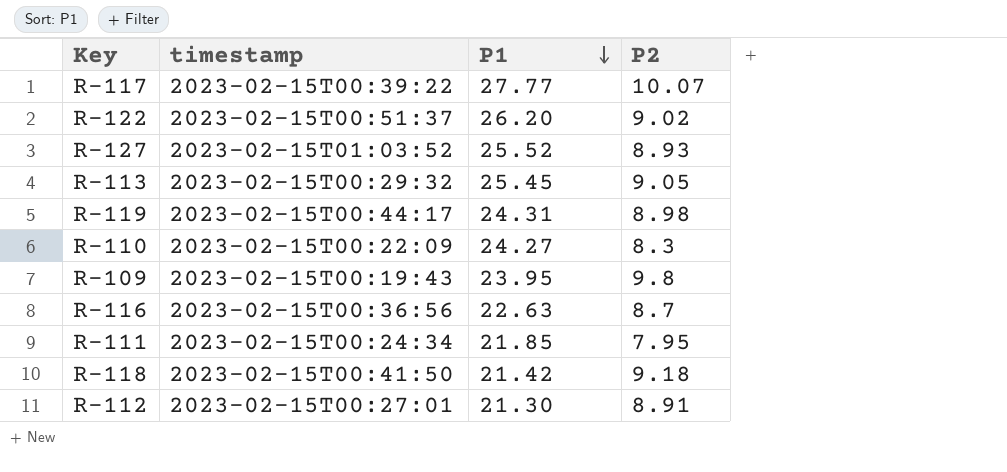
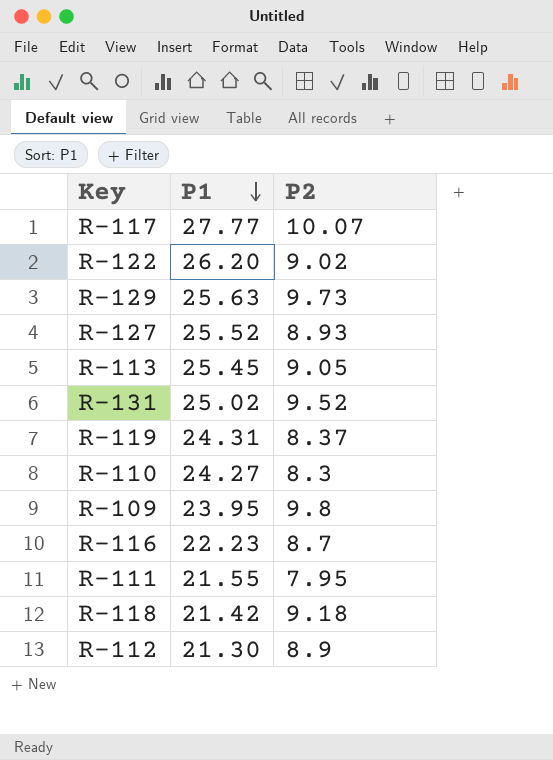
column timestamp | position: 2 -> none
row R-129: none -> 25.63 | 9.73
row R-131: none -> 25.02 | 9.52
R-119 | P2: 8.98 -> 8.37
R-116 | P1: 22.63 -> 22.23
R-111 | P1: 21.85 -> 21.55
R-112 | P2: 8.91 -> 8.9

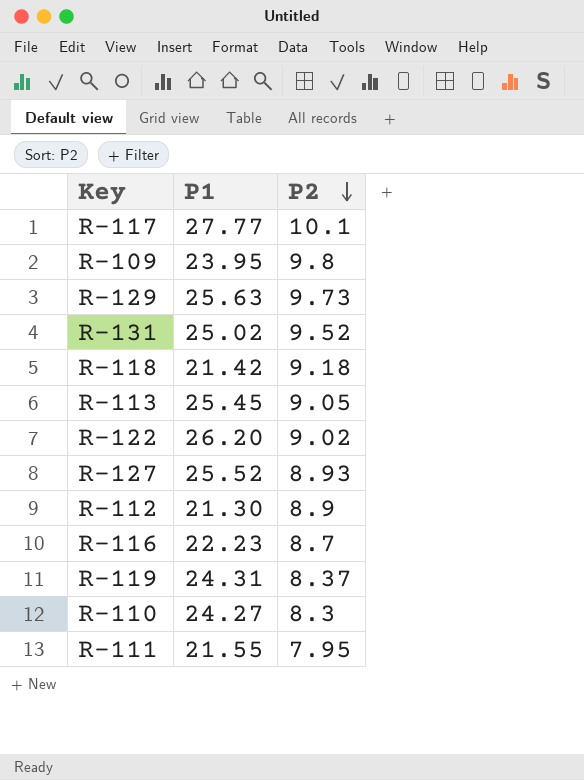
row order: P1 descending -> P2 descending
R-117 | P2: 10.07 -> 10.1

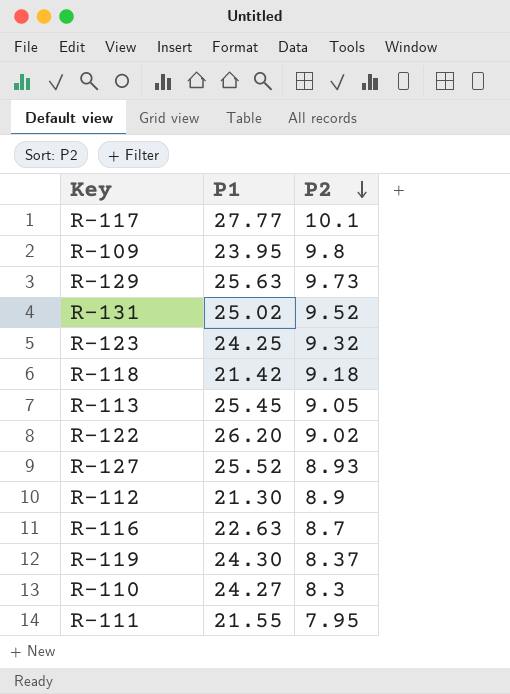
row R-123: none -> 24.25 | 9.32
R-116 | P1: 22.23 -> 22.63
R-119 | P1: 24.31 -> 24.30

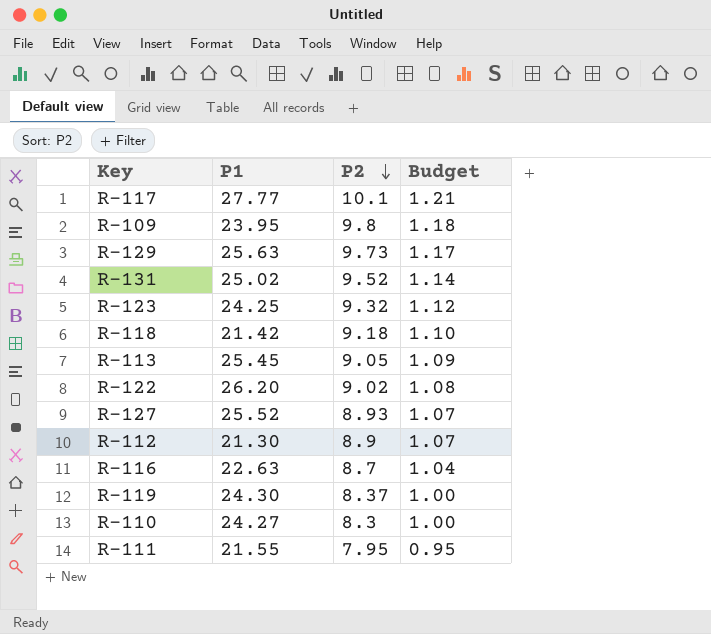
column Budget | formula: none -> [P2] * 0.12

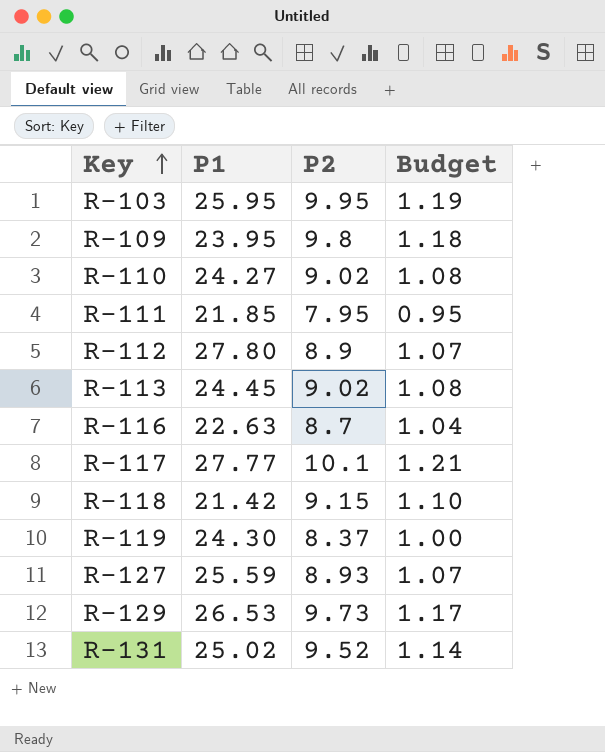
row order: P2 descending -> Key ascending
row R-123: 24.25 | 9.32 | 1.12 -> none
row R-122: 26.20 | 9.02 | 1.08 -> none
row R-103: none -> 25.95 | 9.95 | 1.19
R-110 | P2: 8.3 -> 9.02
R-110 | Budget: 1.00 -> 1.08
R-111 | P1: 21.55 -> 21.85
R-112 | P1: 21.30 -> 27.80
R-113 | P1: 25.45 -> 24.45
R-113 | P2: 9.05 -> 9.02
R-113 | Budget: 1.09 -> 1.08
R-118 | P2: 9.18 -> 9.15
R-127 | P1: 25.52 -> 25.59
R-129 | P1: 25.63 -> 26.53

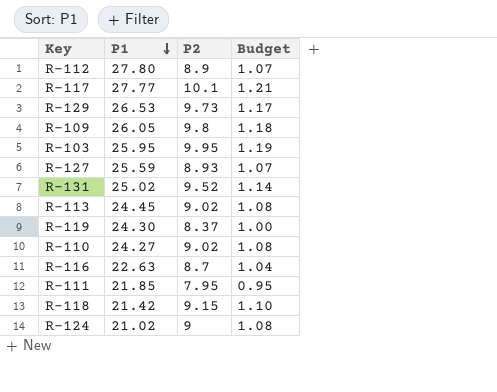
row order: Key ascending -> P1 descending
R-109 | P1: 23.95 -> 26.05
row R-124: none -> 21.02 | 9 | 1.08

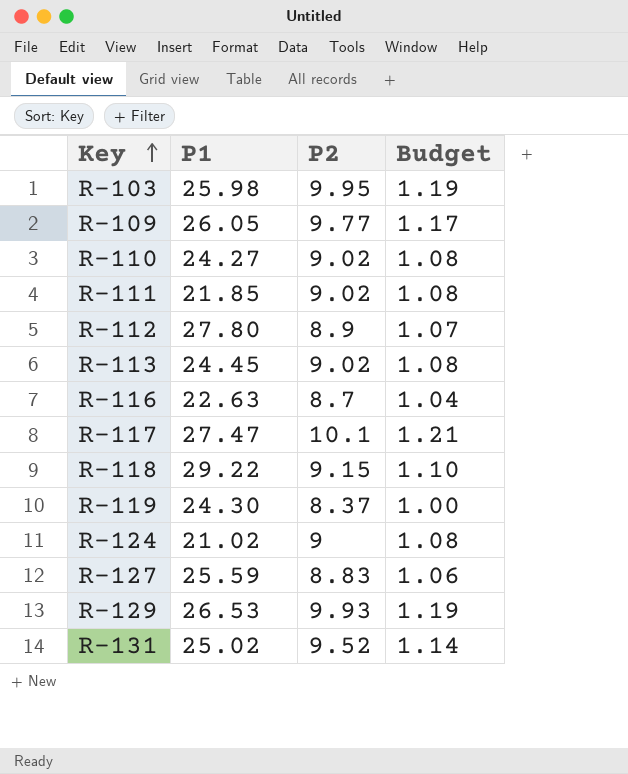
row order: P1 descending -> Key ascending
R-103 | P1: 25.95 -> 25.98
R-109 | P2: 9.8 -> 9.77
R-109 | Budget: 1.18 -> 1.17
R-111 | P2: 7.95 -> 9.02
R-111 | Budget: 0.95 -> 1.08
R-117 | P1: 27.77 -> 27.47
R-118 | P1: 21.42 -> 29.22
R-127 | P2: 8.93 -> 8.83
R-127 | Budget: 1.07 -> 1.06
R-129 | P2: 9.73 -> 9.93
R-129 | Budget: 1.17 -> 1.19

